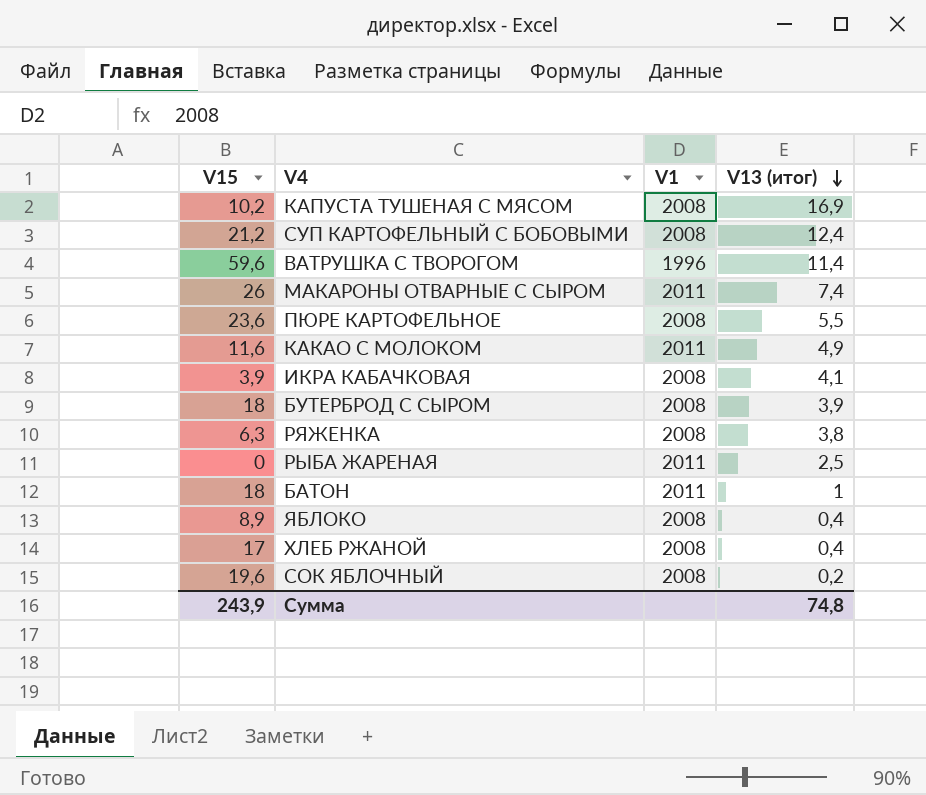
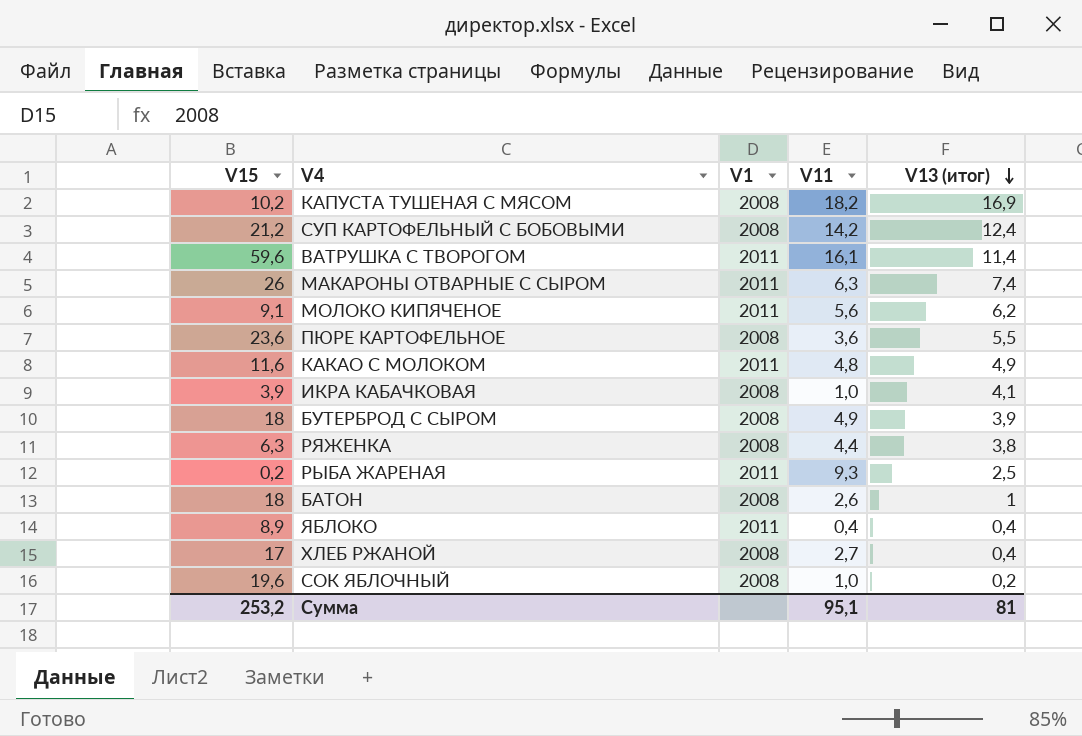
column V11 | position: none -> 4
ВАТРУШКА С ТВОРОГОМ | V1: 1996 -> 2011
row МОЛОКО КИПЯЧЕНОЕ: none -> 9,1 | 2011 | 5,6 | 6,2
РЫБА ЖАРЕНАЯ | V15: 0 -> 0,2
БАТОН | V1: 2011 -> 2008
ЯБЛОКО | V1: 2008 -> 2011
Сумма | V15: 243,9 -> 253,2
Сумма | V13 (итог): 74,8 -> 81

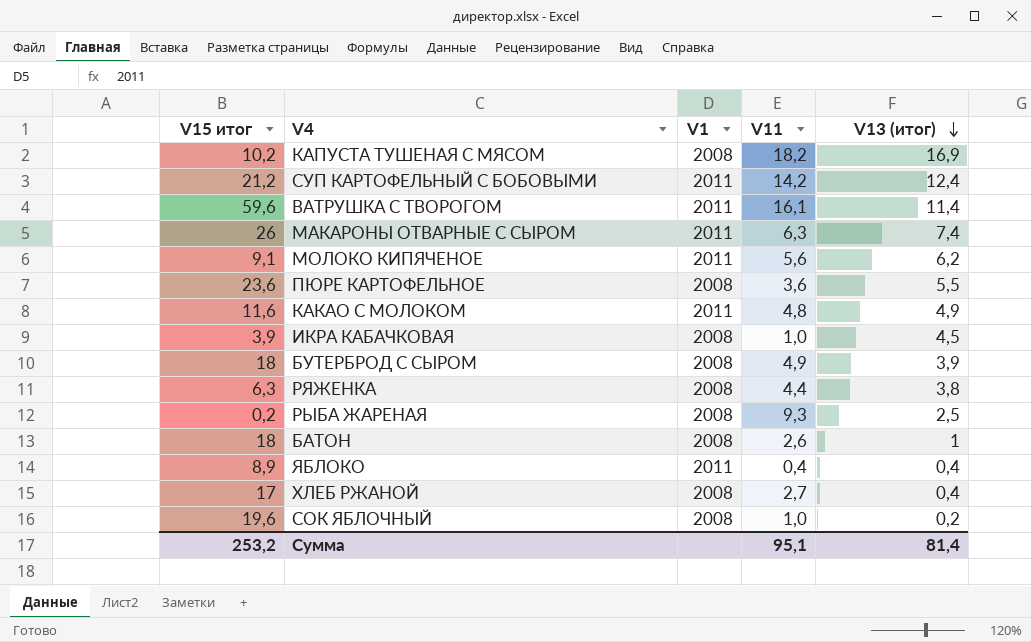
column name: V15 -> V15 итог
СУП КАРТОФЕЛЬНЫЙ С БОБОВЫМИ | V1: 2008 -> 2011
ИКРА КАБАЧКОВАЯ | V13 (итог): 4,1 -> 4,5
РЫБА ЖАРЕНАЯ | V1: 2011 -> 2008
Сумма | V13 (итог): 81 -> 81,4

